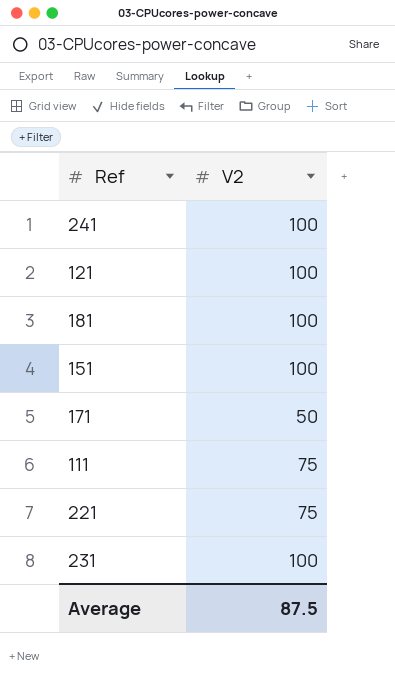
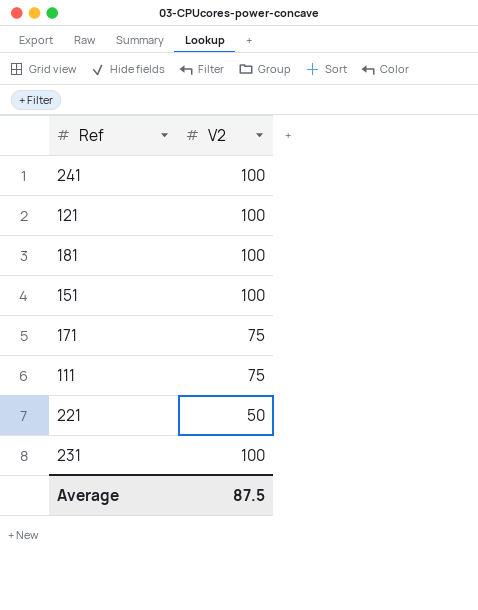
171 | V2: 50 -> 75
221 | V2: 75 -> 50

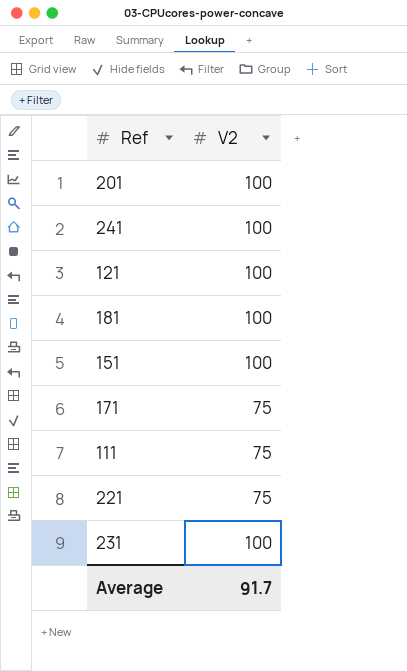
row 201: none -> 100
221 | V2: 50 -> 75
Average | V2: 87.5 -> 91.7

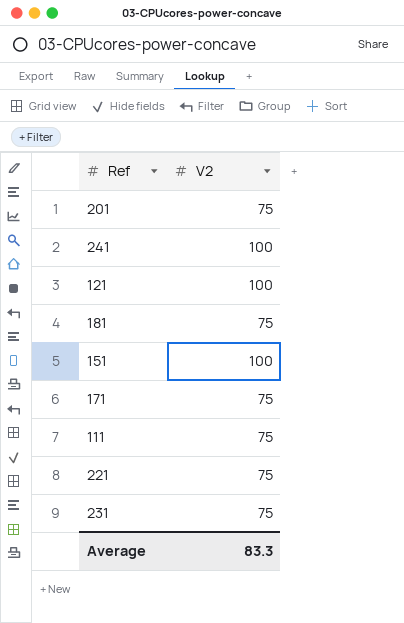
201 | V2: 100 -> 75
181 | V2: 100 -> 75
231 | V2: 100 -> 75
Average | V2: 91.7 -> 83.3

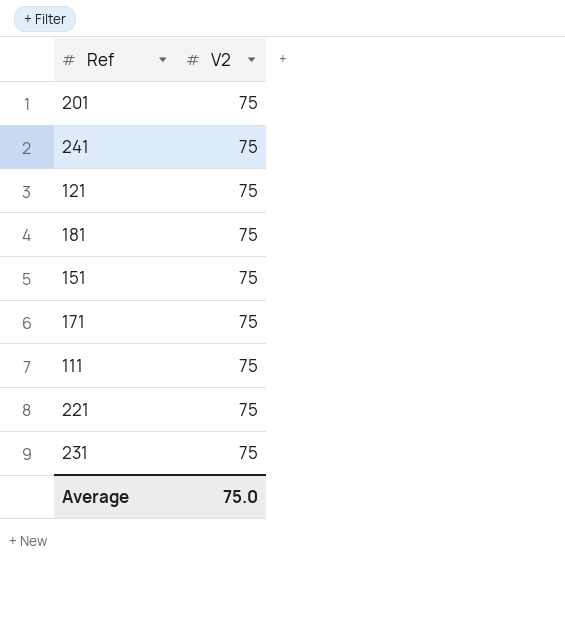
241 | V2: 100 -> 75
121 | V2: 100 -> 75
151 | V2: 100 -> 75
Average | V2: 83.3 -> 75.0

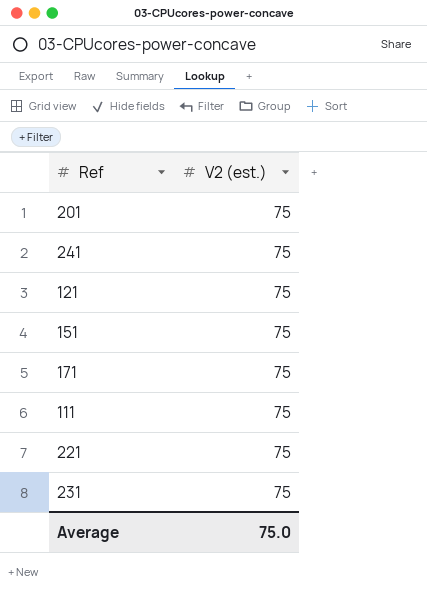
column name: V2 -> V2 (est.)
row 181: 75 -> none

